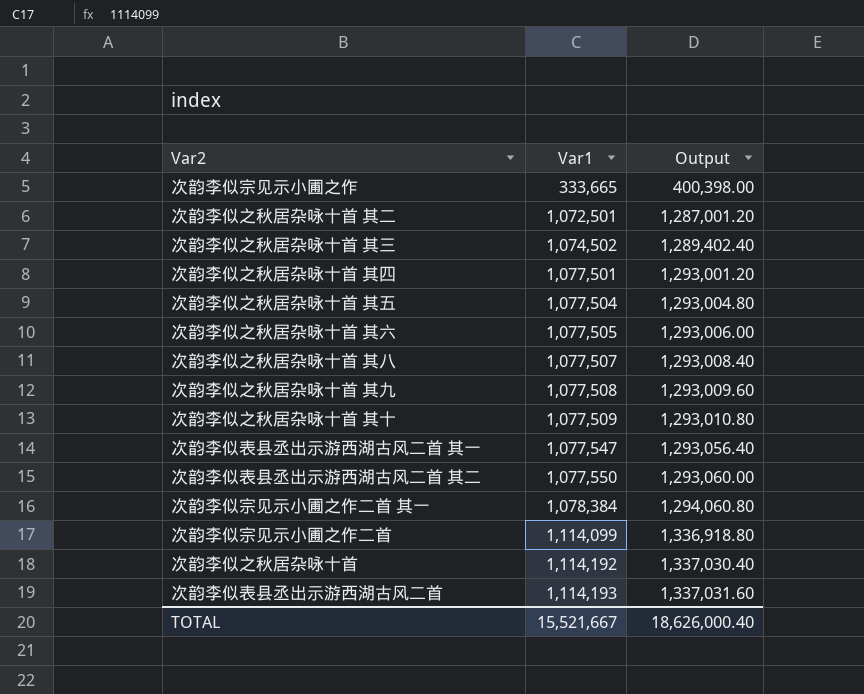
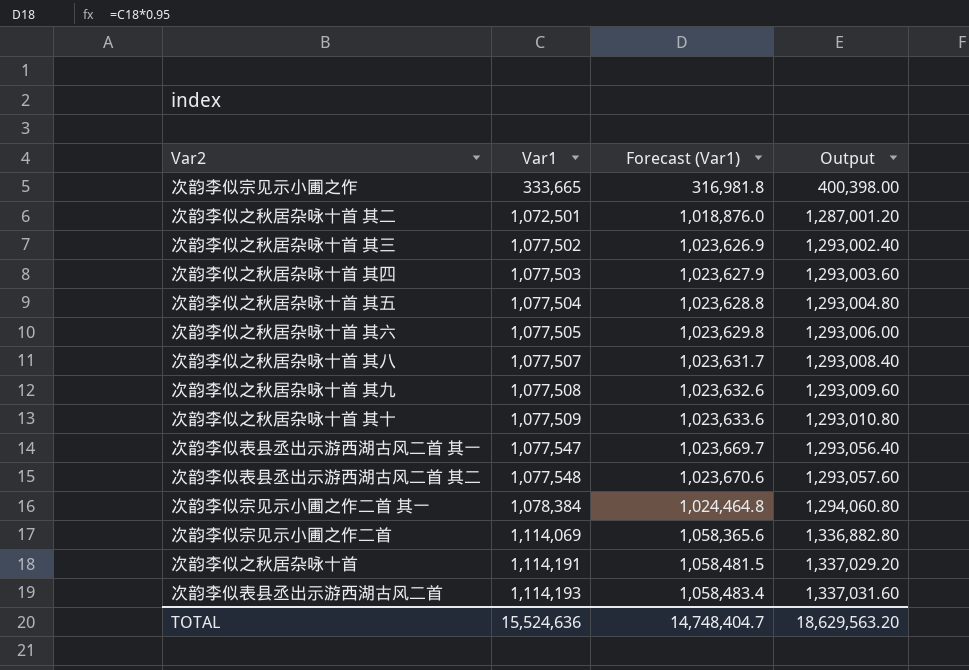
column Forecast (Var1) | formula: none -> [Var1] * 0.95
次韵李似之秋居杂咏十首 其三 | Var1: 1,074,502 -> 1,077,502
次韵李似之秋居杂咏十首 其三 | Output: 1,289,402.40 -> 1,293,002.40
次韵李似之秋居杂咏十首 其四 | Var1: 1,077,501 -> 1,077,503
次韵李似之秋居杂咏十首 其四 | Output: 1,293,001.20 -> 1,293,003.60
次韵李似表县丞出示游西湖古风二首 其二 | Var1: 1,077,550 -> 1,077,548
次韵李似表县丞出示游西湖古风二首 其二 | Output: 1,293,060.00 -> 1,293,057.60
次韵李似宗见示小圃之作二首 | Var1: 1,114,099 -> 1,114,069
次韵李似宗见示小圃之作二首 | Output: 1,336,918.80 -> 1,336,882.80
次韵李似之秋居杂咏十首 | Var1: 1,114,192 -> 1,114,191
次韵李似之秋居杂咏十首 | Output: 1,337,030.40 -> 1,337,029.20
TOTAL | Var1: 15,521,667 -> 15,524,636
TOTAL | Output: 18,626,000.40 -> 18,629,563.20

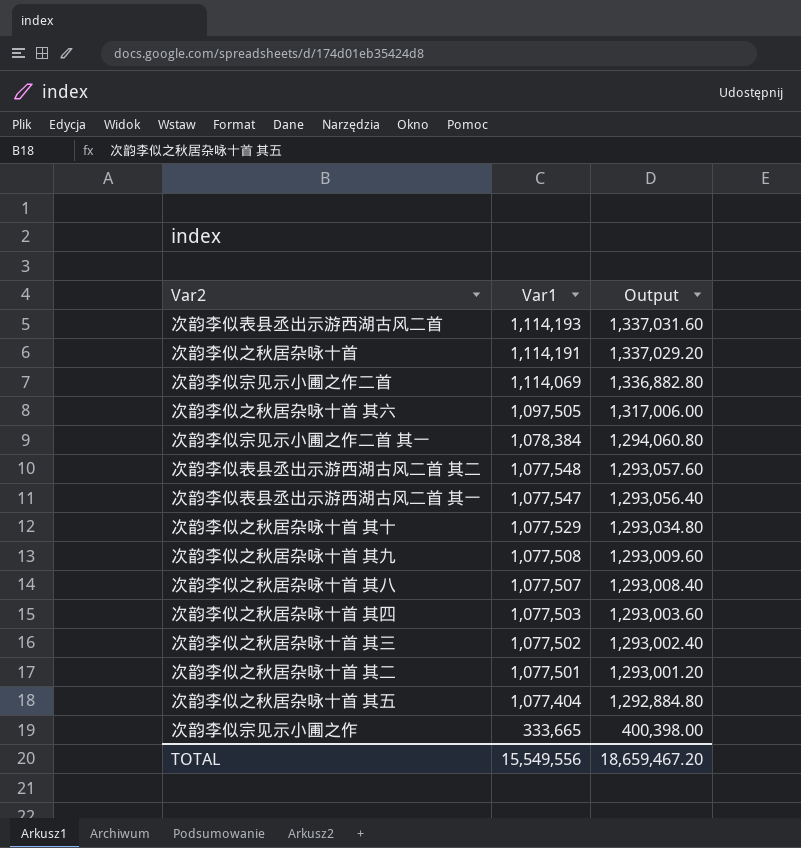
row order: Var1 ascending -> Var1 descending
column Forecast (Var1) | formula: [Var1] * 0.95 -> none
次韵李似之秋居杂咏十首 其六 | Var1: 1,077,505 -> 1,097,505
次韵李似之秋居杂咏十首 其六 | Output: 1,293,006.00 -> 1,317,006.00
次韵李似之秋居杂咏十首 其十 | Var1: 1,077,509 -> 1,077,529
次韵李似之秋居杂咏十首 其十 | Output: 1,293,010.80 -> 1,293,034.80
次韵李似之秋居杂咏十首 其二 | Var1: 1,072,501 -> 1,077,501
次韵李似之秋居杂咏十首 其二 | Output: 1,287,001.20 -> 1,293,001.20
次韵李似之秋居杂咏十首 其五 | Var1: 1,077,504 -> 1,077,404
次韵李似之秋居杂咏十首 其五 | Output: 1,293,004.80 -> 1,292,884.80
TOTAL | Var1: 15,524,636 -> 15,549,556
TOTAL | Output: 18,629,563.20 -> 18,659,467.20

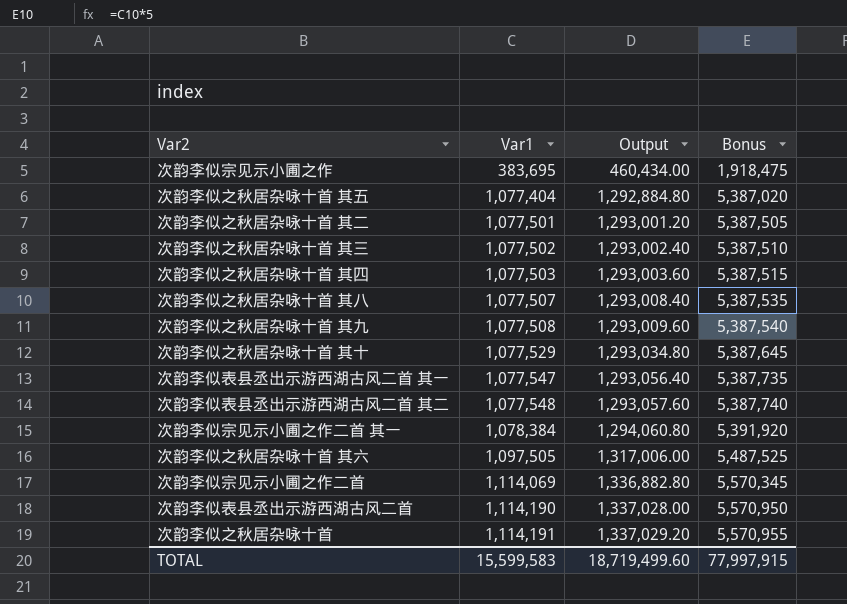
row order: Var1 descending -> Var1 ascending
column Bonus | formula: none -> [Var1] * 5
次韵李似宗见示小圃之作 | Var1: 333,665 -> 383,695
次韵李似宗见示小圃之作 | Output: 400,398.00 -> 460,434.00
次韵李似表县丞出示游西湖古风二首 | Var1: 1,114,193 -> 1,114,190
次韵李似表县丞出示游西湖古风二首 | Output: 1,337,031.60 -> 1,337,028.00
TOTAL | Var1: 15,549,556 -> 15,599,583
TOTAL | Output: 18,659,467.20 -> 18,719,499.60

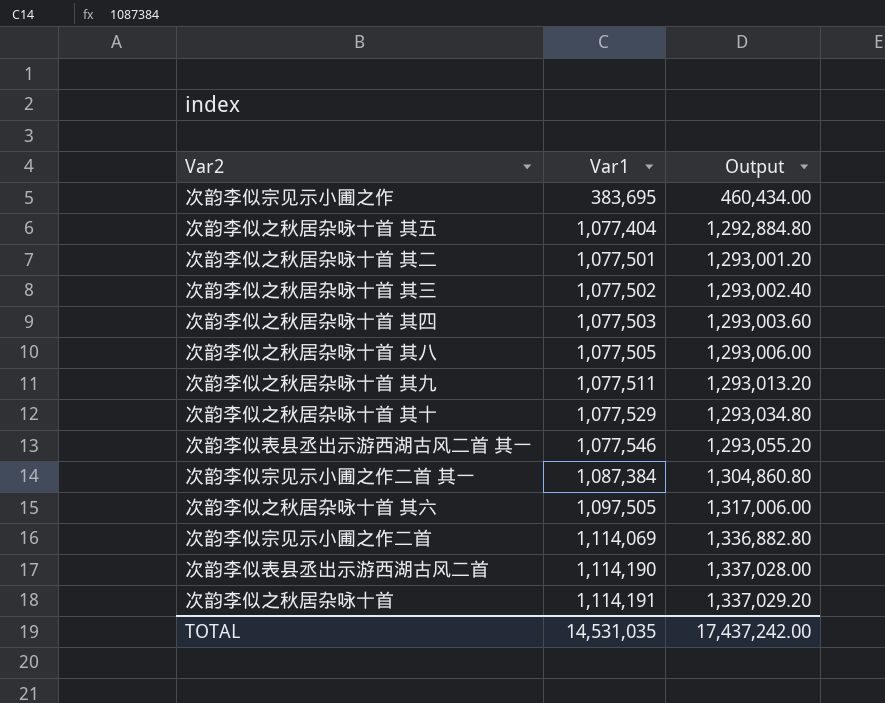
column Bonus | formula: [Var1] * 5 -> none
row 次韵李似表县丞出示游西湖古风二首 其二: 1,077,548 | 1,293,057.60 | 5,387,740 -> none
次韵李似之秋居杂咏十首 其八 | Var1: 1,077,507 -> 1,077,505
次韵李似之秋居杂咏十首 其八 | Output: 1,293,008.40 -> 1,293,006.00
次韵李似之秋居杂咏十首 其九 | Var1: 1,077,508 -> 1,077,511
次韵李似之秋居杂咏十首 其九 | Output: 1,293,009.60 -> 1,293,013.20
次韵李似表县丞出示游西湖古风二首 其一 | Var1: 1,077,547 -> 1,077,546
次韵李似表县丞出示游西湖古风二首 其一 | Output: 1,293,056.40 -> 1,293,055.20
次韵李似宗见示小圃之作二首 其一 | Var1: 1,078,384 -> 1,087,384
次韵李似宗见示小圃之作二首 其一 | Output: 1,294,060.80 -> 1,304,860.80
TOTAL | Var1: 15,599,583 -> 14,531,035
TOTAL | Output: 18,719,499.60 -> 17,437,242.00

